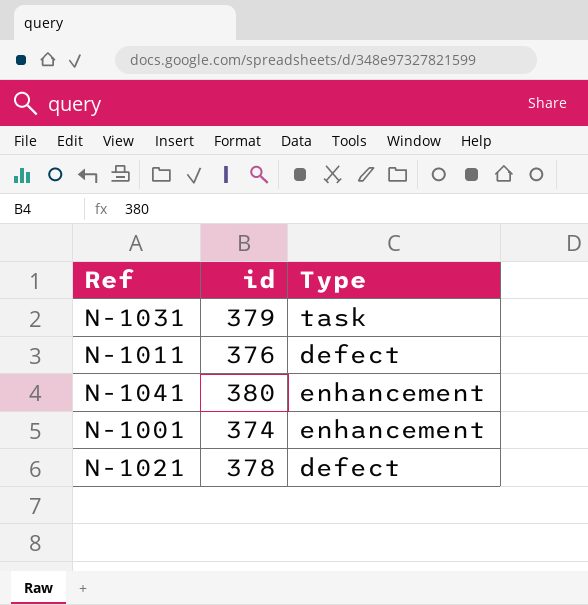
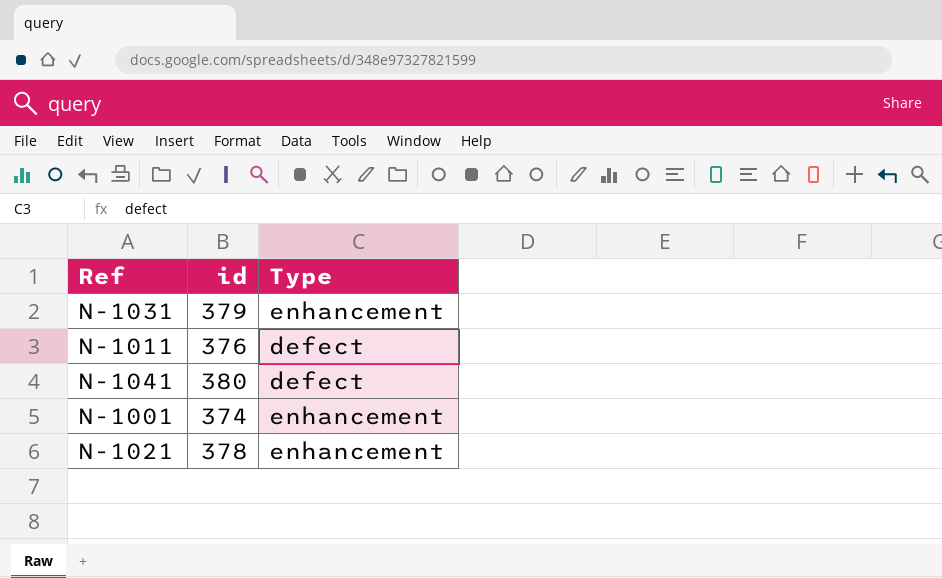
N-1031 | Type: task -> enhancement
N-1041 | Type: enhancement -> defect
N-1021 | Type: defect -> enhancement

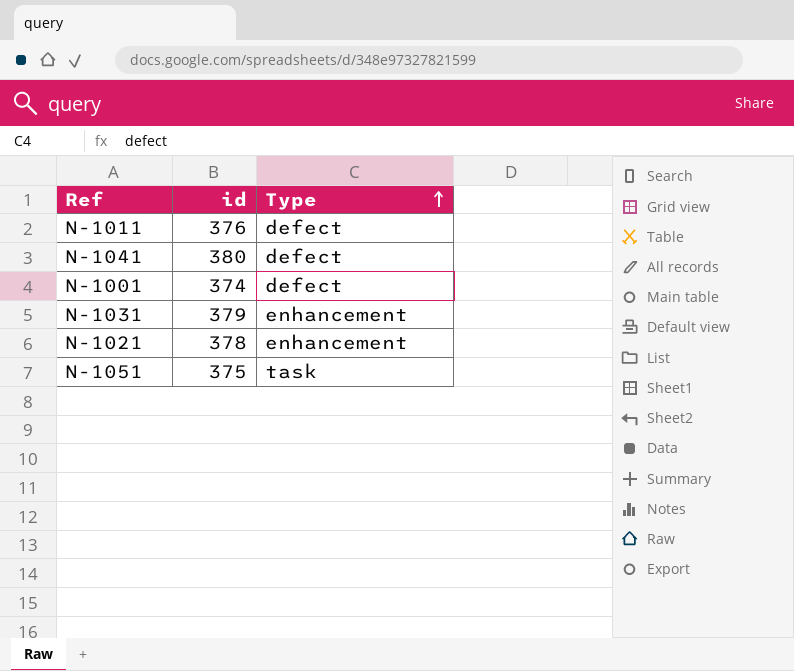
row order: none -> Type ascending
N-1001 | Type: enhancement -> defect
row N-1051: none -> 375 | task

